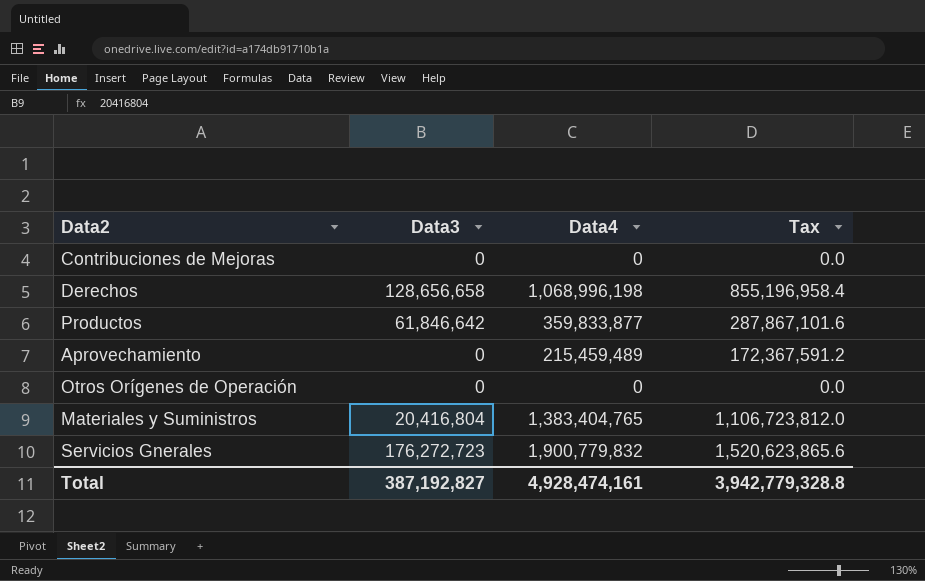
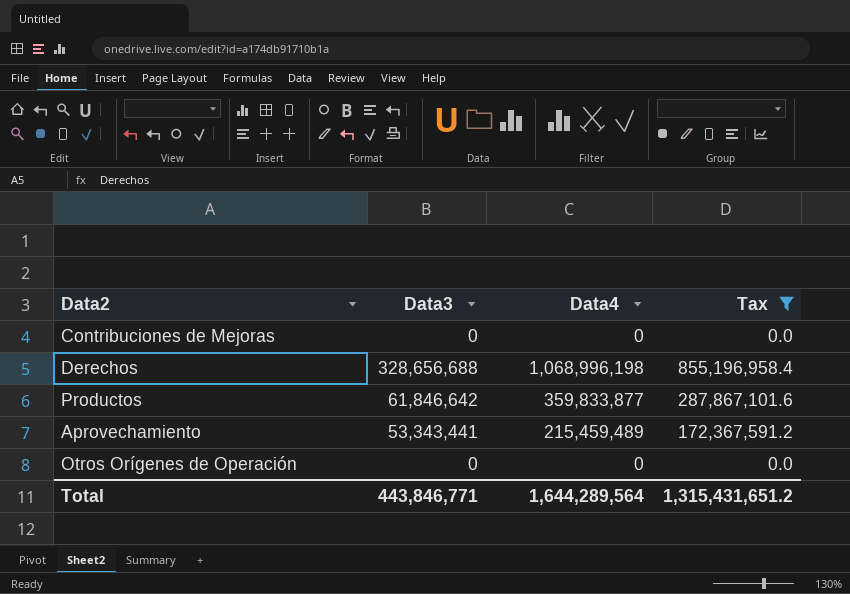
filter: none -> Tax <= 855,196,958.4
Derechos | Data3: 128,656,658 -> 328,656,688
Aprovechamiento | Data3: 0 -> 53,343,441
Total | Data3: 387,192,827 -> 443,846,771
Total | Data4: 4,928,474,161 -> 1,644,289,564
Total | Tax: 3,942,779,328.8 -> 1,315,431,651.2

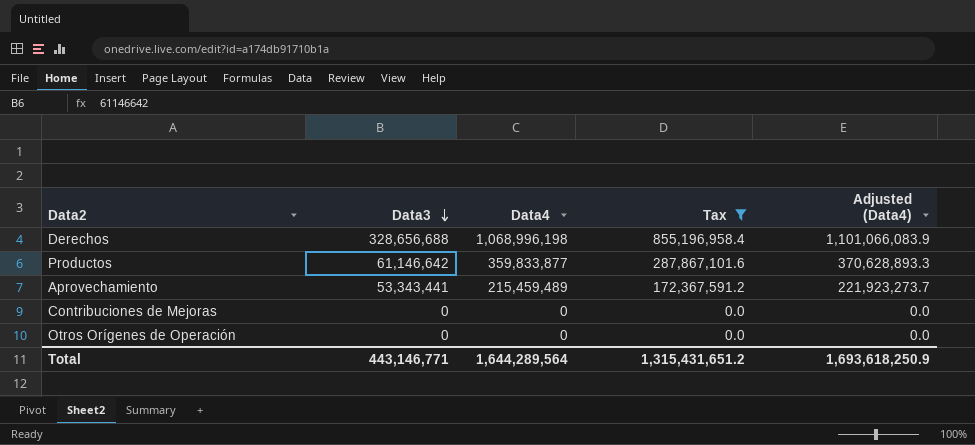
row order: none -> Data3 descending
column Adjusted (Data4) | formula: none -> [Data4] * 1.03
Productos | Data3: 61,846,642 -> 61,146,642
Total | Data3: 443,846,771 -> 443,146,771

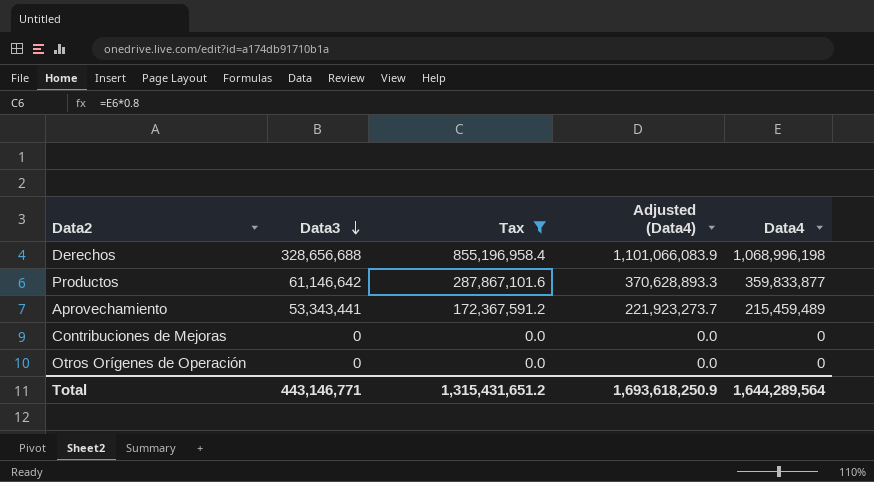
column Data4 | position: 3 -> 5

